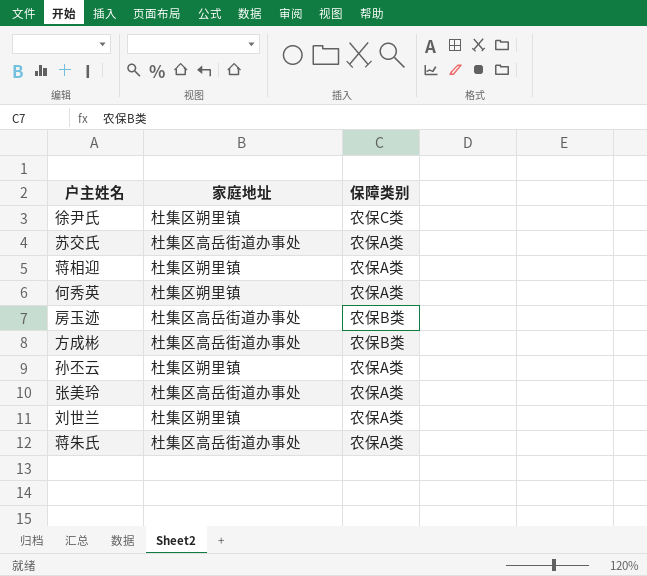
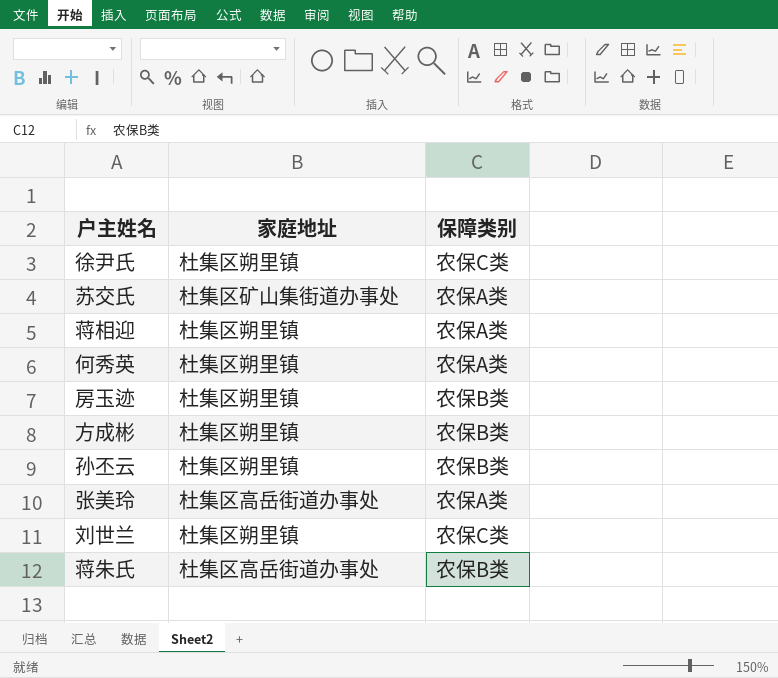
苏交氏 | 家庭地址: 杜集区高岳街道办事处 -> 杜集区矿山集街道办事处
房玉迹 | 家庭地址: 杜集区高岳街道办事处 -> 杜集区朔里镇
方成彬 | 家庭地址: 杜集区高岳街道办事处 -> 杜集区朔里镇
孙丕云 | 保障类别: 农保A类 -> 农保B类
刘世兰 | 保障类别: 农保A类 -> 农保C类
蒋朱氏 | 保障类别: 农保A类 -> 农保B类

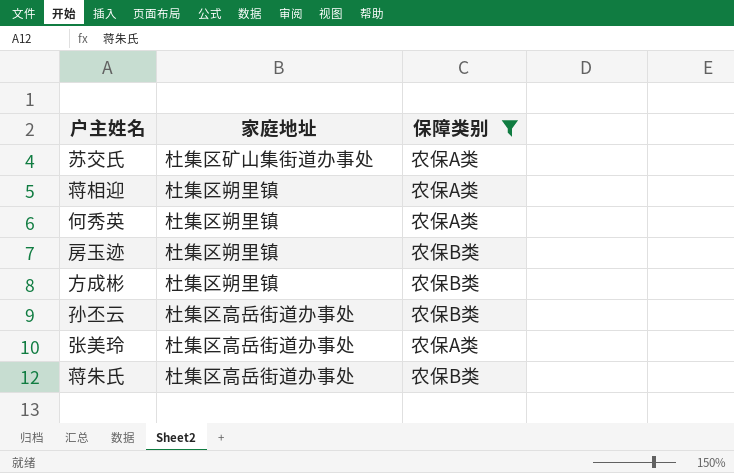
filter: none -> 保障类别 != 农保C类
孙丕云 | 家庭地址: 杜集区朔里镇 -> 杜集区高岳街道办事处

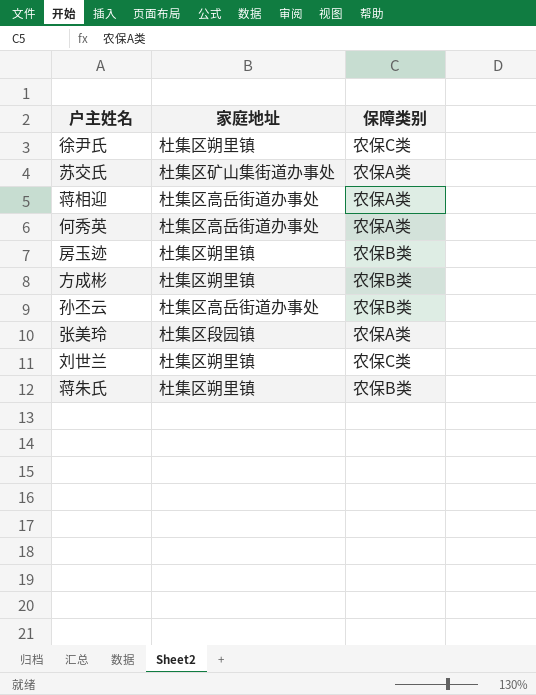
filter: 保障类别 != 农保C类 -> none
蒋相迎 | 家庭地址: 杜集区朔里镇 -> 杜集区高岳街道办事处
何秀英 | 家庭地址: 杜集区朔里镇 -> 杜集区高岳街道办事处
张美玲 | 家庭地址: 杜集区高岳街道办事处 -> 杜集区段园镇
蒋朱氏 | 家庭地址: 杜集区高岳街道办事处 -> 杜集区朔里镇

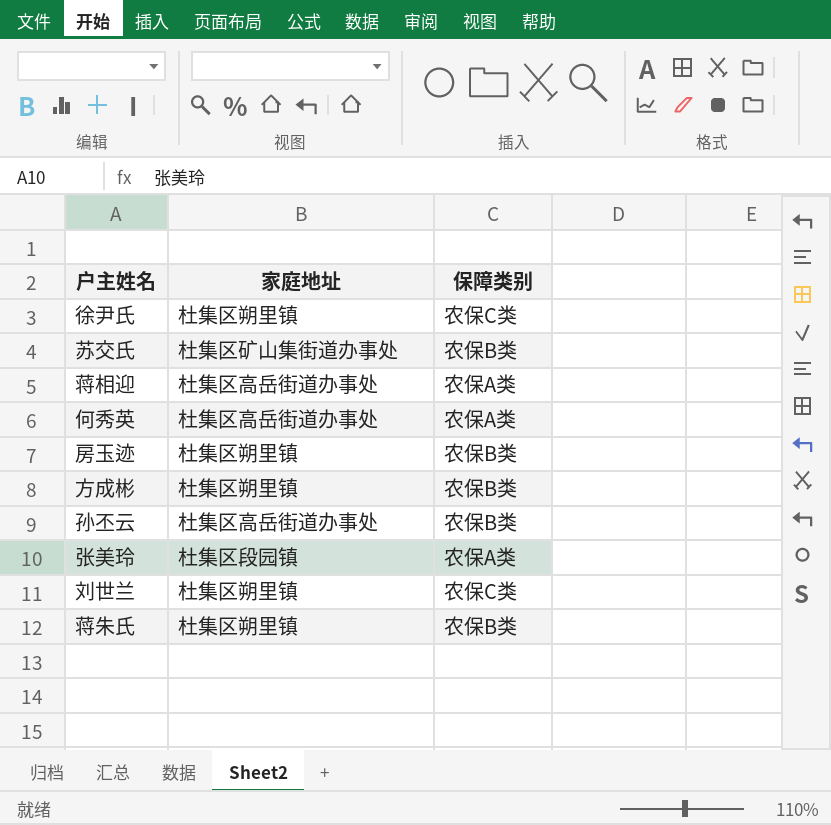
苏交氏 | 保障类别: 农保A类 -> 农保B类

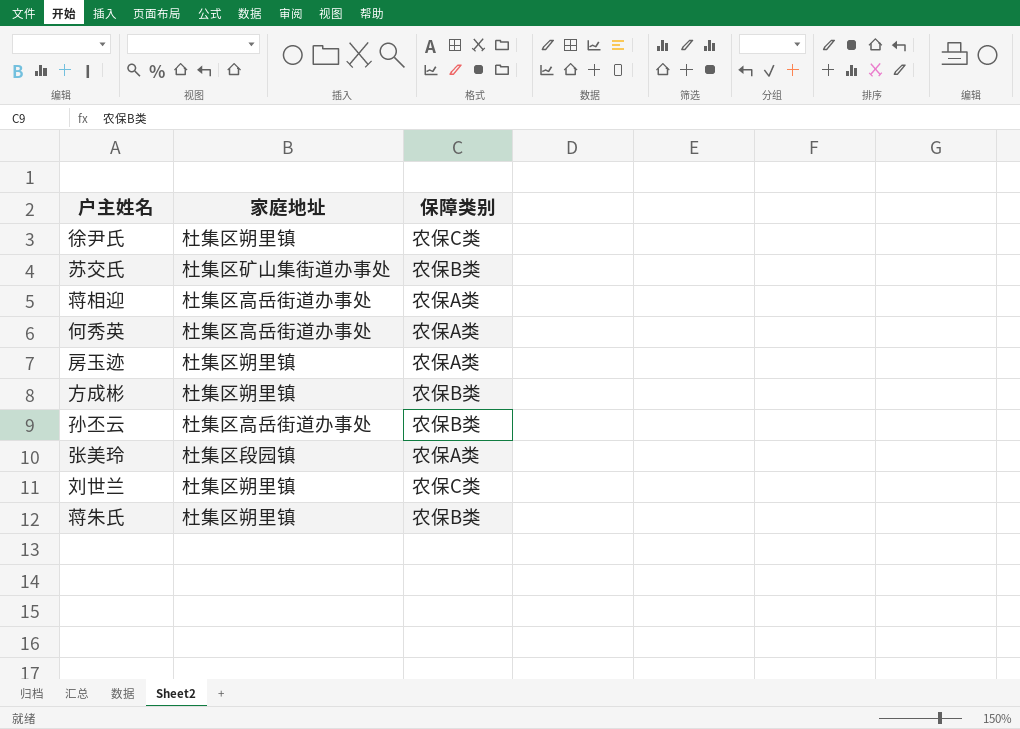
房玉迹 | 保障类别: 农保B类 -> 农保A类

